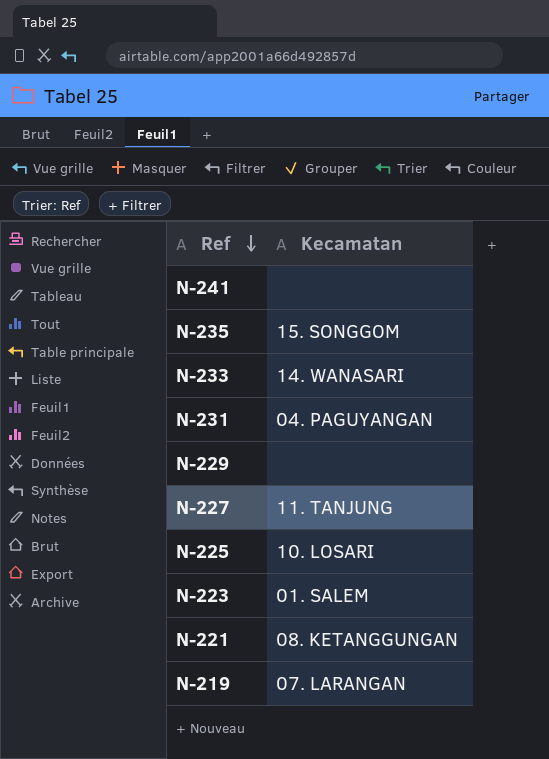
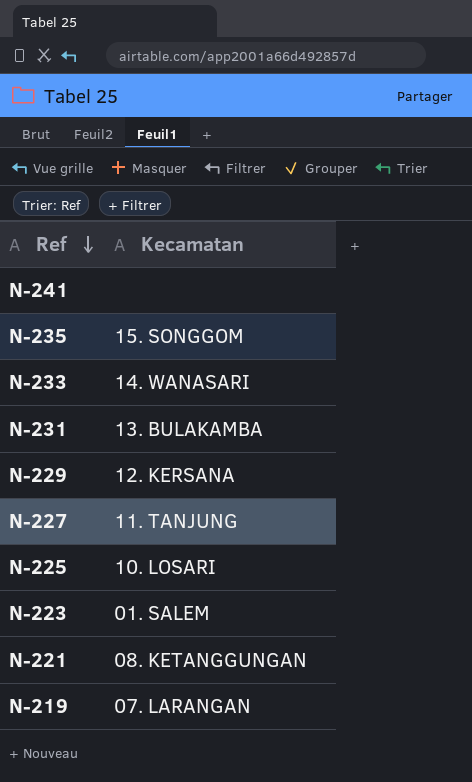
N-231 | Kecamatan: 04. PAGUYANGAN -> 13. BULAKAMBA
N-229 | Kecamatan: none -> 12. KERSANA

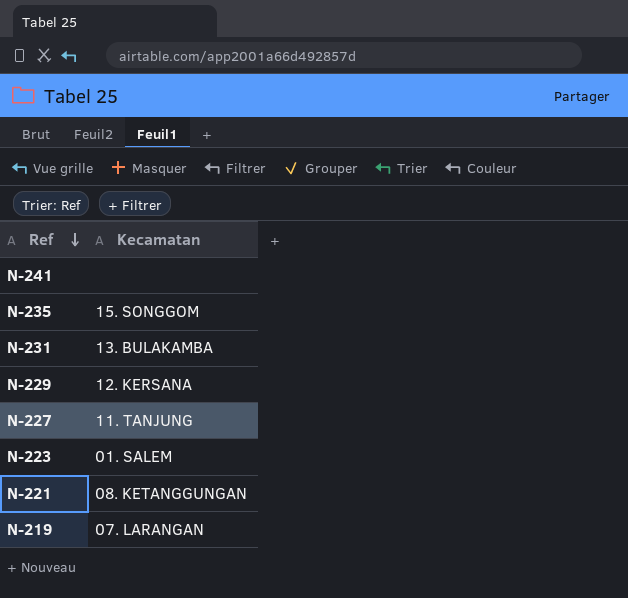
row N-233: 14. WANASARI -> none
row N-225: 10. LOSARI -> none

